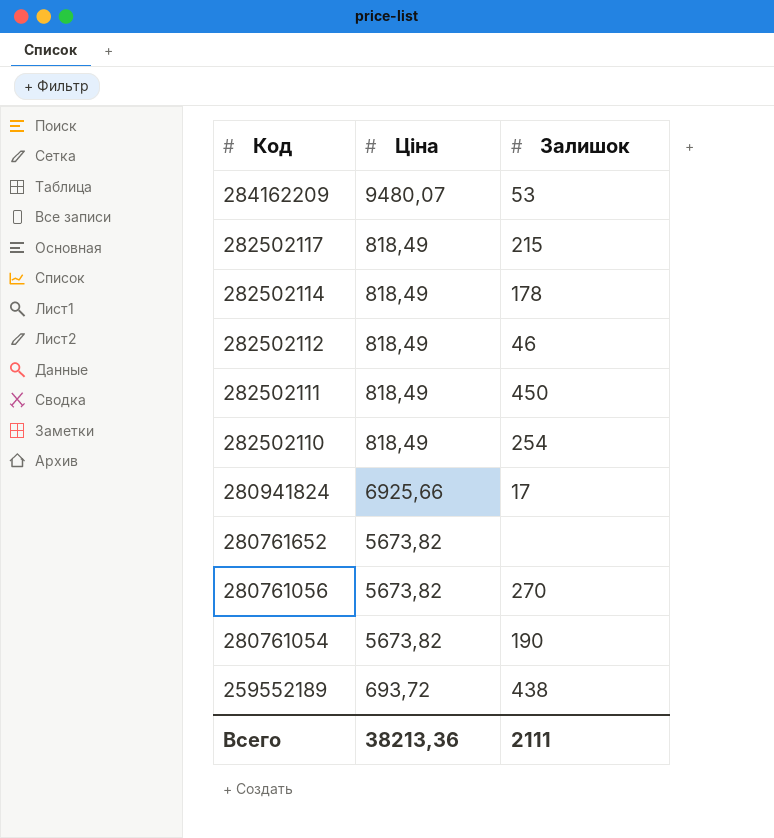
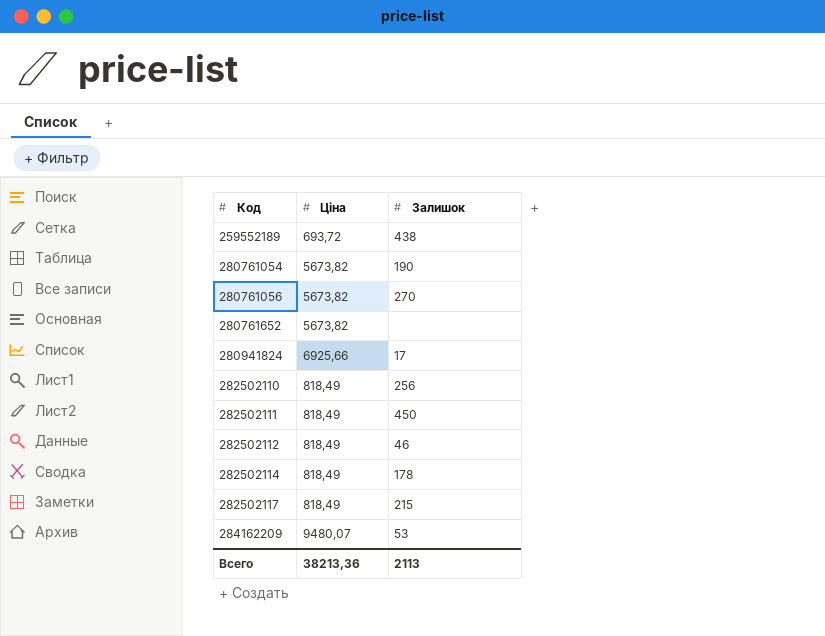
row order: Код descending -> Код ascending
282502110 | Залишок: 254 -> 256
Всего | Залишок: 2111 -> 2113

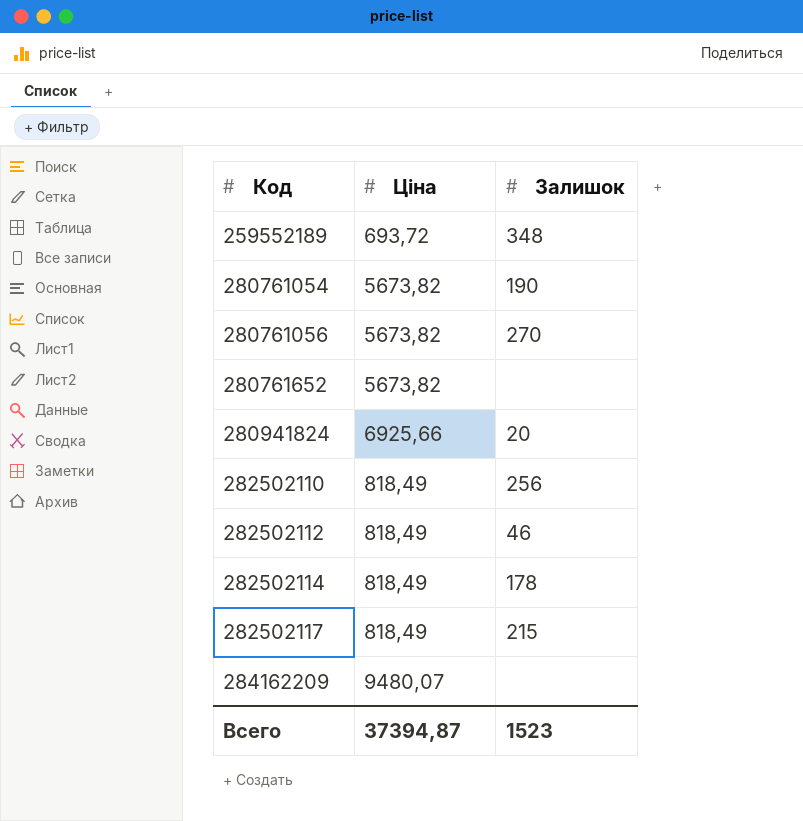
row 282502111: 818,49 | 450 -> none
259552189 | Залишок: 438 -> 348
280941824 | Залишок: 17 -> 20
284162209 | Залишок: 53 -> none
Всего | Ціна: 38213,36 -> 37394,87
Всего | Залишок: 2113 -> 1523

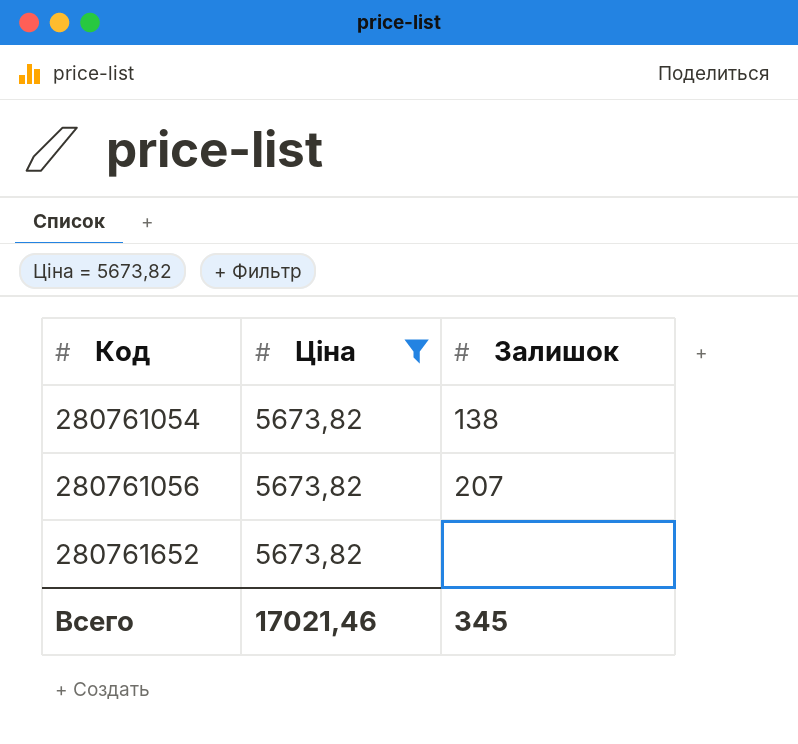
filter: none -> Ціна = 5673,82
280761054 | Залишок: 190 -> 138
280761056 | Залишок: 270 -> 207
Всего | Ціна: 37394,87 -> 17021,46
Всего | Залишок: 1523 -> 345

